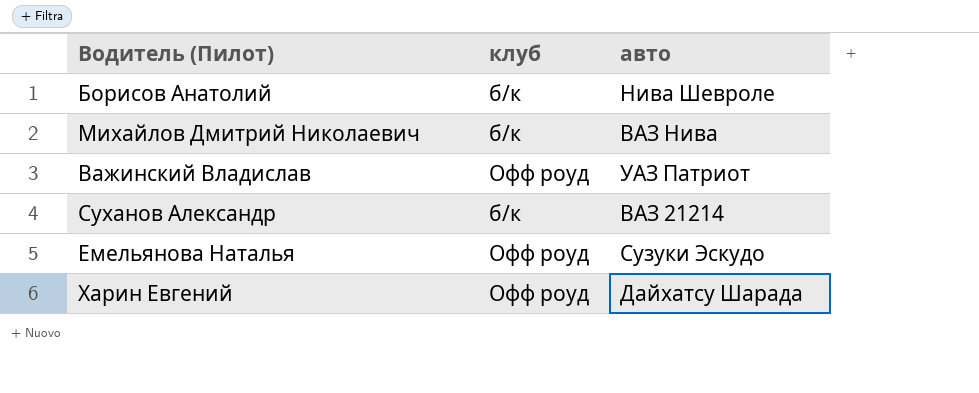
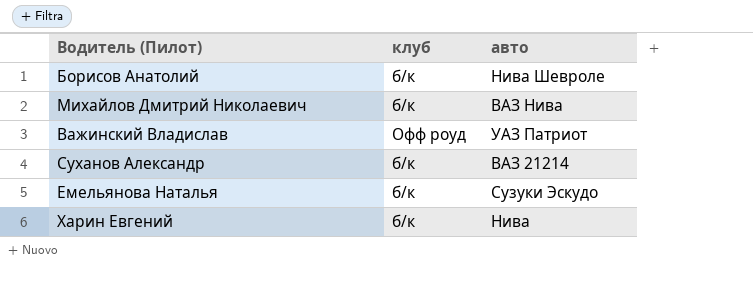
Емельянова Наталья | клуб: Офф роуд -> б/к
Харин Евгений | клуб: Офф роуд -> б/к
Харин Евгений | авто: Дайхатсу Шарада -> Нива

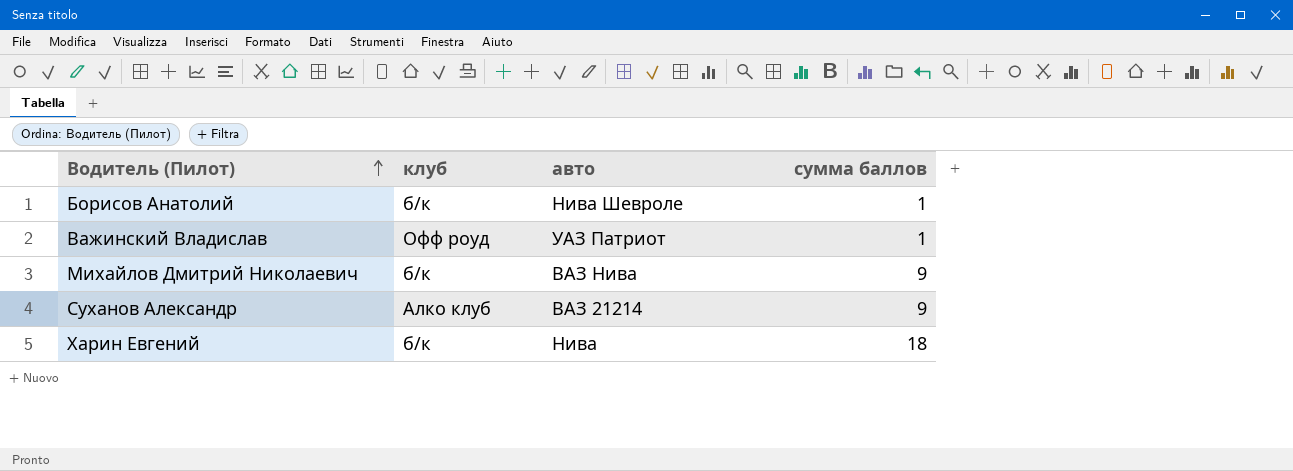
row order: none -> Водитель (Пилот) ascending
column сумма баллов | position: none -> 4
row Емельянова Наталья: б/к | Сузуки Эскудо -> none
Суханов Александр | клуб: б/к -> Алко клуб

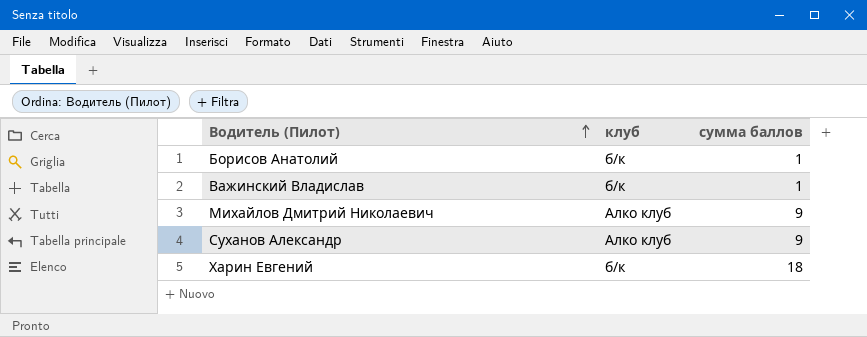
column авто | position: 3 -> none
Важинский Владислав | клуб: Офф роуд -> б/к
Михайлов Дмитрий Николаевич | клуб: б/к -> Алко клуб

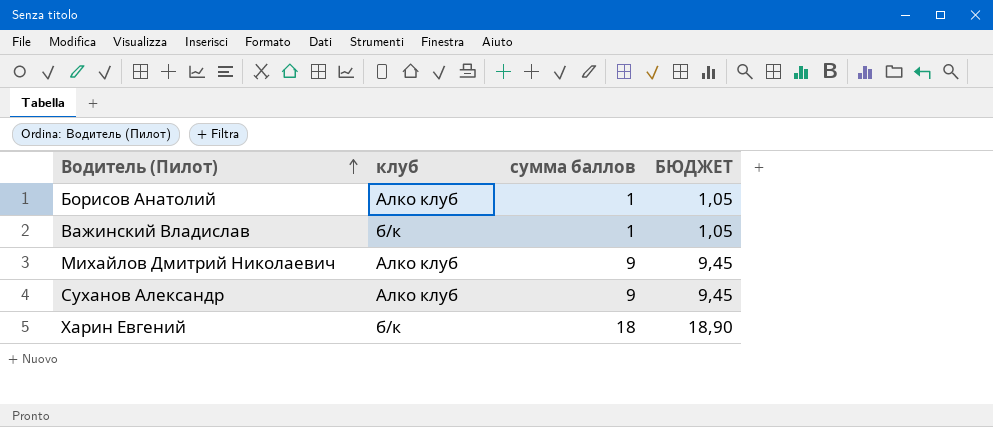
column БЮДЖЕТ | formula: none -> [сумма баллов] * 1,05
Борисов Анатолий | клуб: б/к -> Алко клуб

